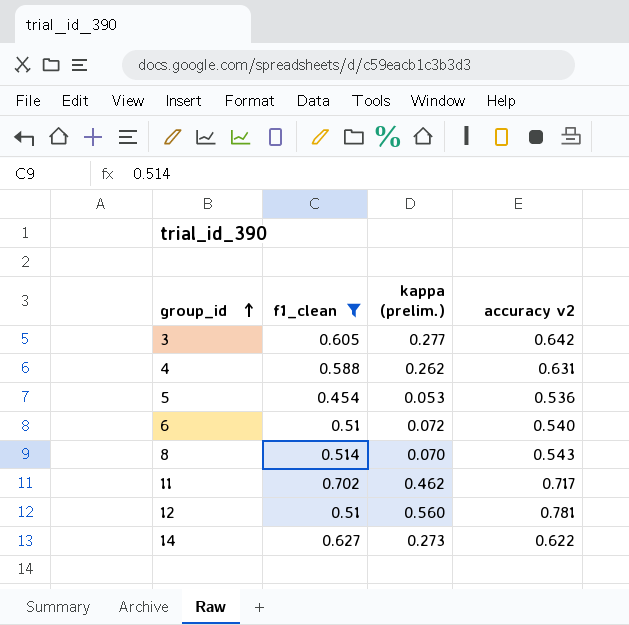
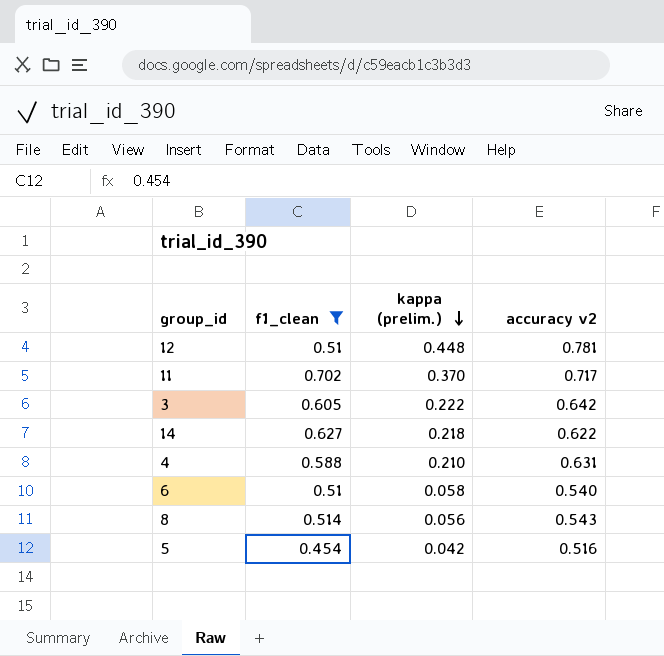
row order: group_id ascending -> kappa (prelim.) descending
12 | kappa (prelim.): 0.560 -> 0.448
11 | kappa (prelim.): 0.462 -> 0.370
3 | kappa (prelim.): 0.277 -> 0.222
14 | kappa (prelim.): 0.273 -> 0.218
4 | kappa (prelim.): 0.262 -> 0.210
6 | kappa (prelim.): 0.072 -> 0.058
8 | kappa (prelim.): 0.070 -> 0.056
5 | kappa (prelim.): 0.053 -> 0.042
5 | accuracy v2: 0.536 -> 0.516

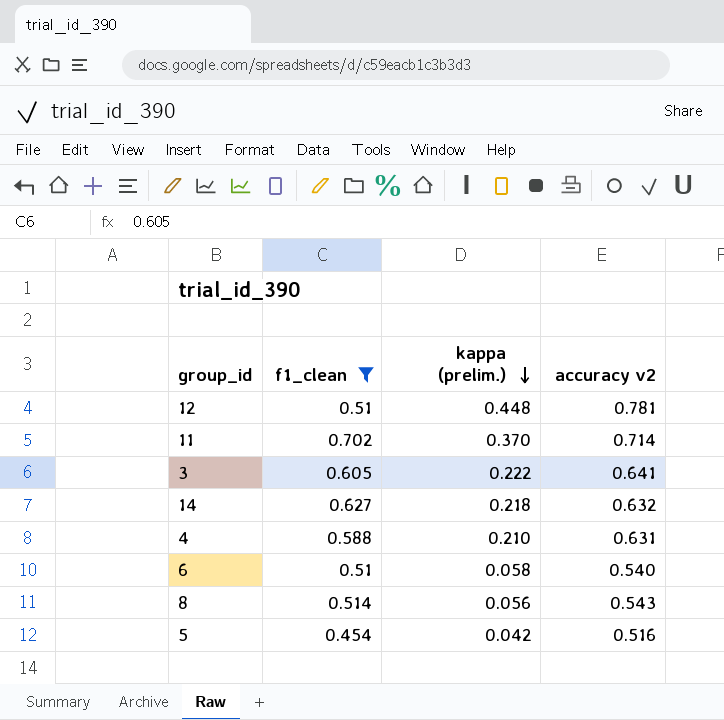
11 | accuracy v2: 0.717 -> 0.714
3 | accuracy v2: 0.642 -> 0.641
14 | accuracy v2: 0.622 -> 0.632

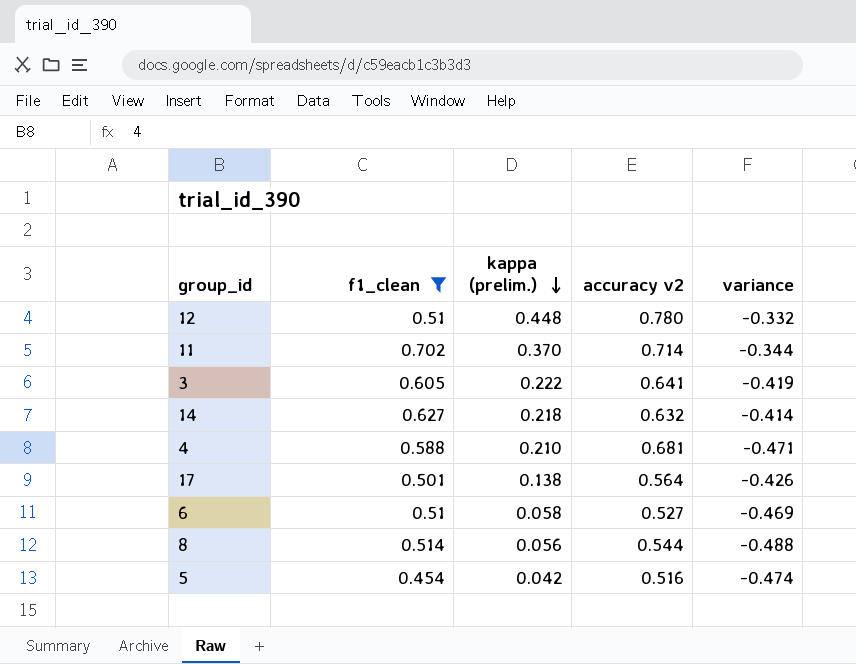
column variance | formula: none -> [kappa (prelim.)] - [accuracy v2]
12 | accuracy v2: 0.781 -> 0.780
4 | accuracy v2: 0.631 -> 0.681
row 17: none -> 0.501 | 0.138 | 0.564 | -0.426
6 | accuracy v2: 0.540 -> 0.527
8 | accuracy v2: 0.543 -> 0.544

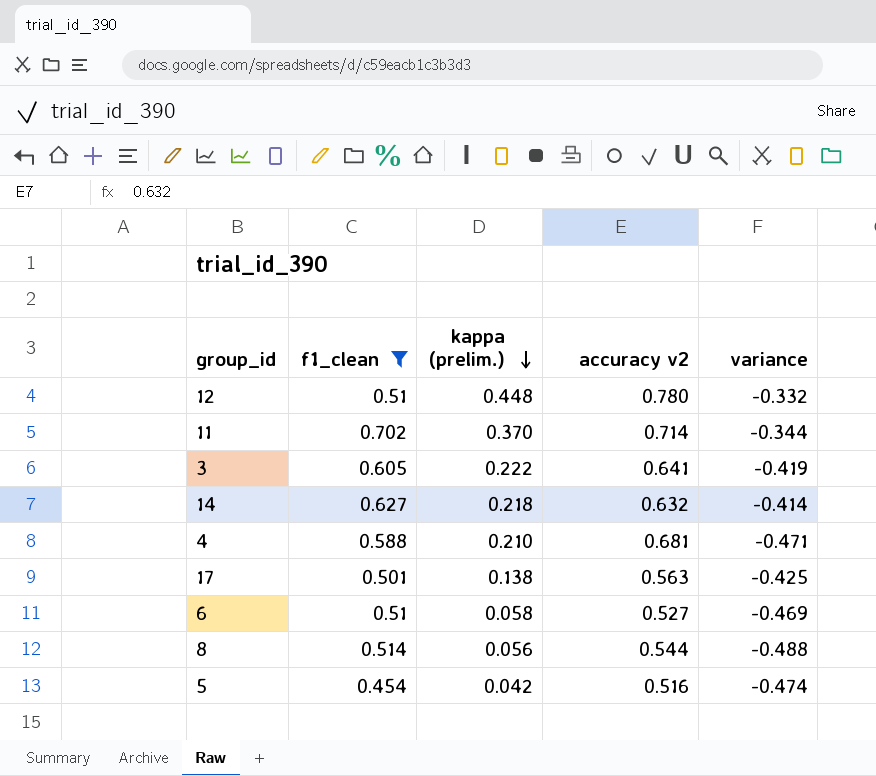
17 | accuracy v2: 0.564 -> 0.563
17 | variance: -0.426 -> -0.425

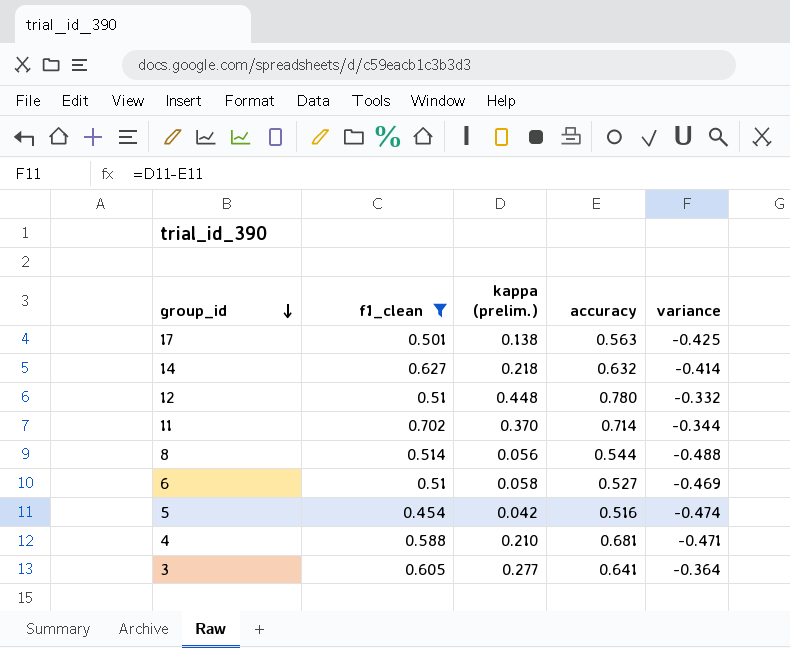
row order: kappa (prelim.) descending -> group_id descending
column name: accuracy v2 -> accuracy
3 | kappa (prelim.): 0.222 -> 0.277
3 | variance: -0.419 -> -0.364

